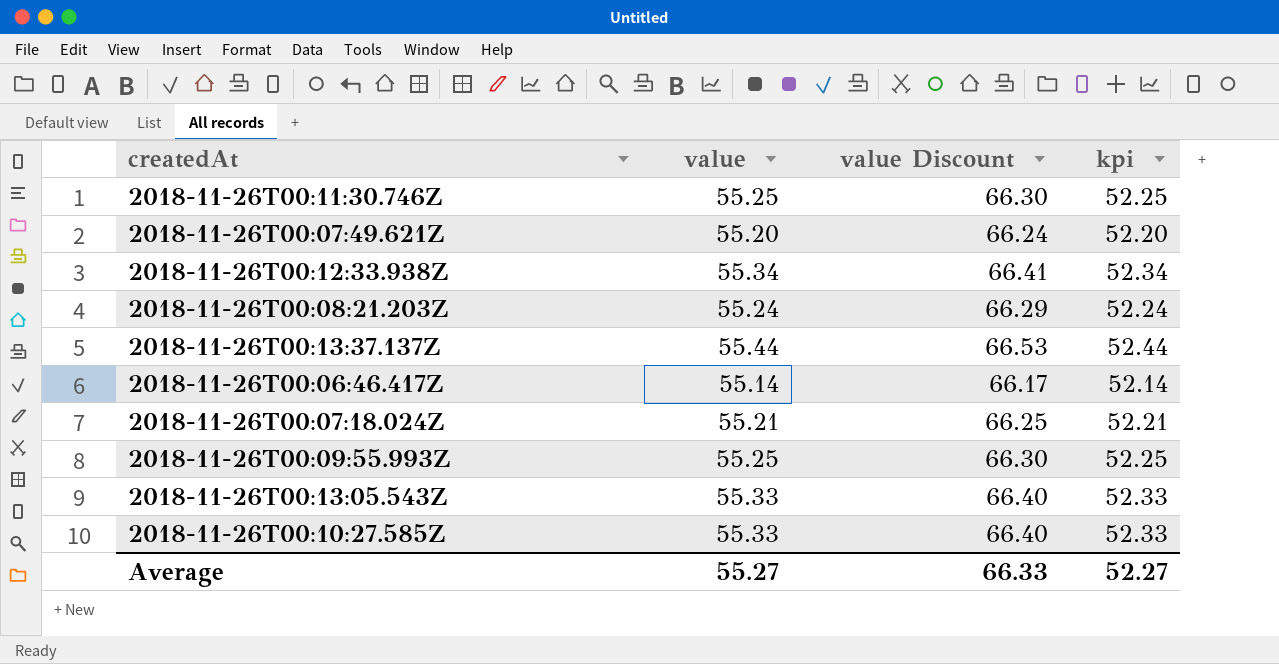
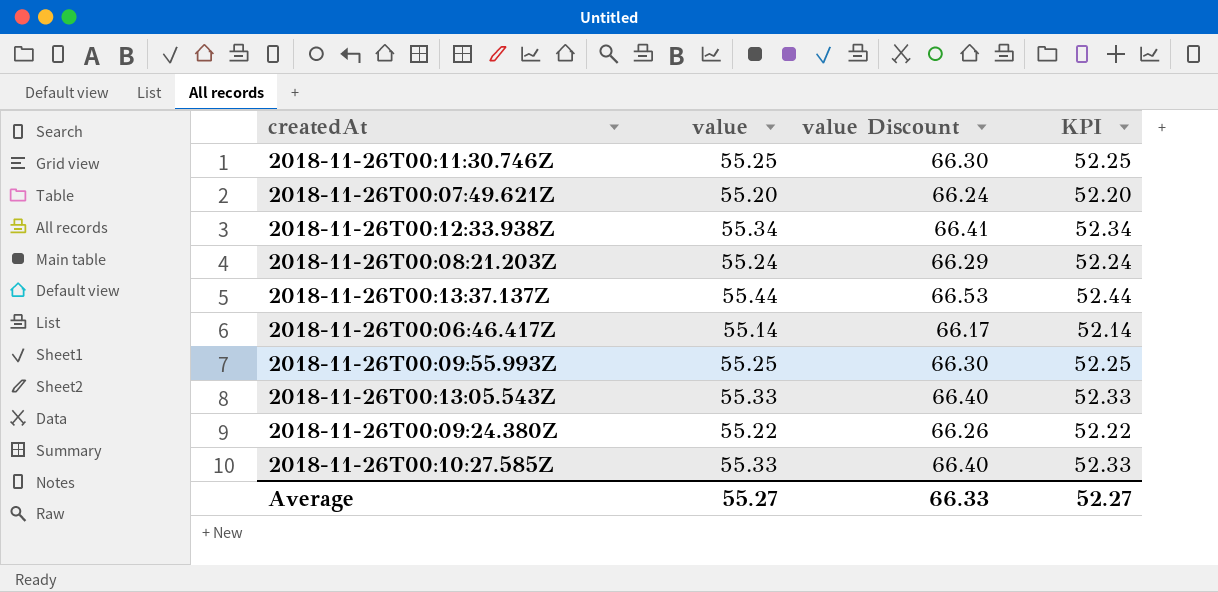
column name: kpi -> KPI
row 2018-11-26T00:07:18.024Z: 55.21 | 66.25 | 52.21 -> none
row 2018-11-26T00:09:24.380Z: none -> 55.22 | 66.26 | 52.22

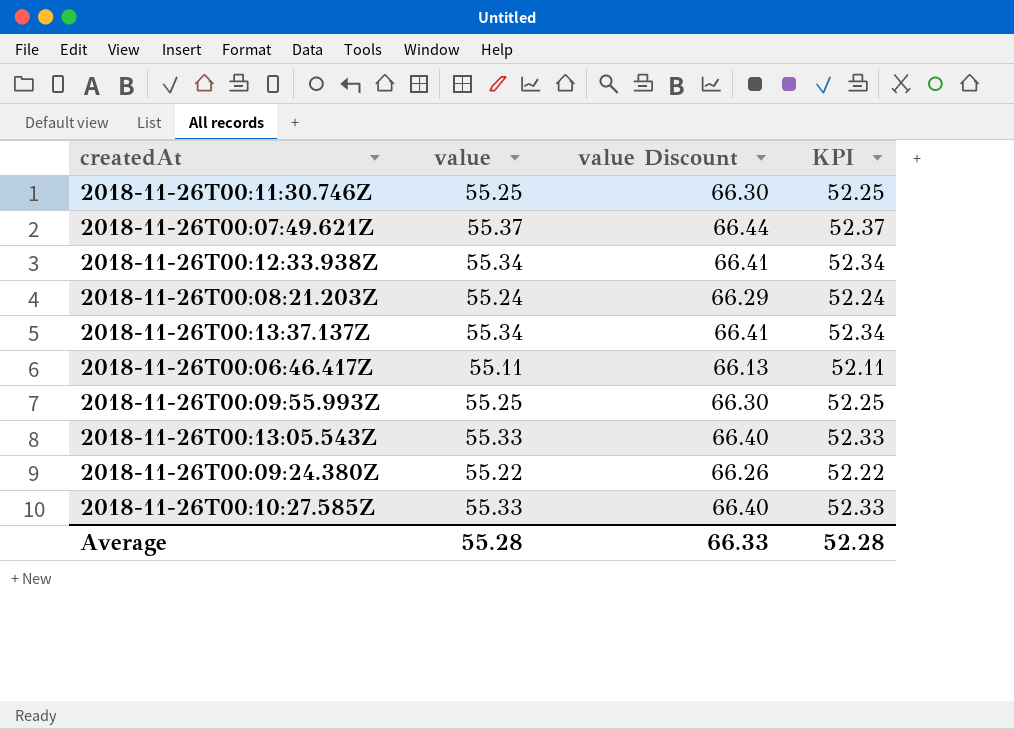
2018-11-26T00:07:49.621Z | value: 55.20 -> 55.37
2018-11-26T00:07:49.621Z | value Discount: 66.24 -> 66.44
2018-11-26T00:07:49.621Z | KPI: 52.20 -> 52.37
2018-11-26T00:13:37.137Z | value: 55.44 -> 55.34
2018-11-26T00:13:37.137Z | value Discount: 66.53 -> 66.41
2018-11-26T00:13:37.137Z | KPI: 52.44 -> 52.34
2018-11-26T00:06:46.417Z | value: 55.14 -> 55.11
2018-11-26T00:06:46.417Z | value Discount: 66.17 -> 66.13
2018-11-26T00:06:46.417Z | KPI: 52.14 -> 52.11
Average | value: 55.27 -> 55.28
Average | KPI: 52.27 -> 52.28

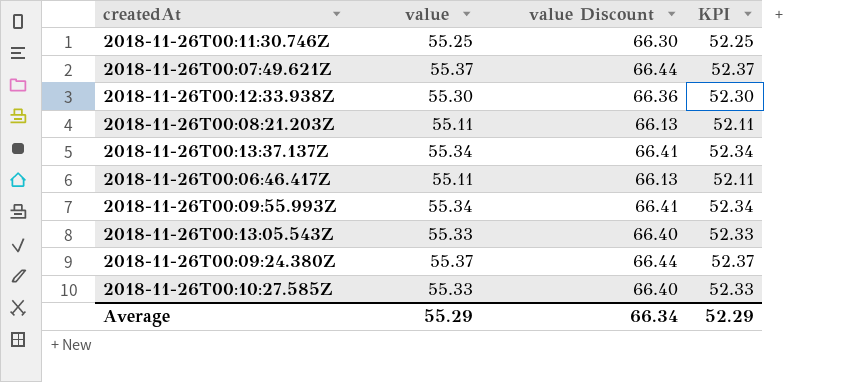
2018-11-26T00:12:33.938Z | value: 55.34 -> 55.30
2018-11-26T00:12:33.938Z | value Discount: 66.41 -> 66.36
2018-11-26T00:12:33.938Z | KPI: 52.34 -> 52.30
2018-11-26T00:08:21.203Z | value: 55.24 -> 55.11
2018-11-26T00:08:21.203Z | value Discount: 66.29 -> 66.13
2018-11-26T00:08:21.203Z | KPI: 52.24 -> 52.11
2018-11-26T00:09:55.993Z | value: 55.25 -> 55.34
2018-11-26T00:09:55.993Z | value Discount: 66.30 -> 66.41
2018-11-26T00:09:55.993Z | KPI: 52.25 -> 52.34
2018-11-26T00:09:24.380Z | value: 55.22 -> 55.37
2018-11-26T00:09:24.380Z | value Discount: 66.26 -> 66.44
2018-11-26T00:09:24.380Z | KPI: 52.22 -> 52.37
Average | value: 55.28 -> 55.29
Average | value Discount: 66.33 -> 66.34
Average | KPI: 52.28 -> 52.29

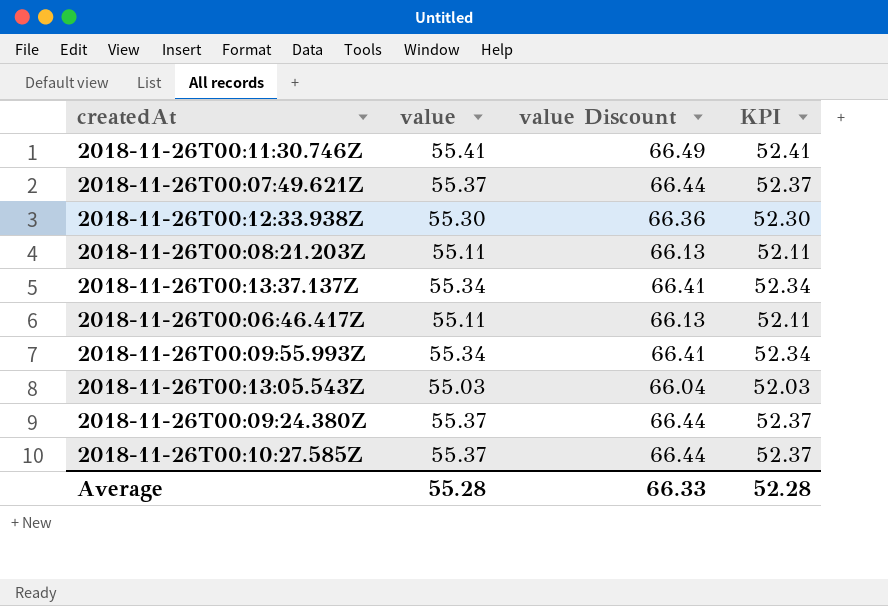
2018-11-26T00:11:30.746Z | value: 55.25 -> 55.41
2018-11-26T00:11:30.746Z | value Discount: 66.30 -> 66.49
2018-11-26T00:11:30.746Z | KPI: 52.25 -> 52.41
2018-11-26T00:13:05.543Z | value: 55.33 -> 55.03
2018-11-26T00:13:05.543Z | value Discount: 66.40 -> 66.04
2018-11-26T00:13:05.543Z | KPI: 52.33 -> 52.03
2018-11-26T00:10:27.585Z | value: 55.33 -> 55.37
2018-11-26T00:10:27.585Z | value Discount: 66.40 -> 66.44
2018-11-26T00:10:27.585Z | KPI: 52.33 -> 52.37
Average | value: 55.29 -> 55.28
Average | value Discount: 66.34 -> 66.33
Average | KPI: 52.29 -> 52.28

